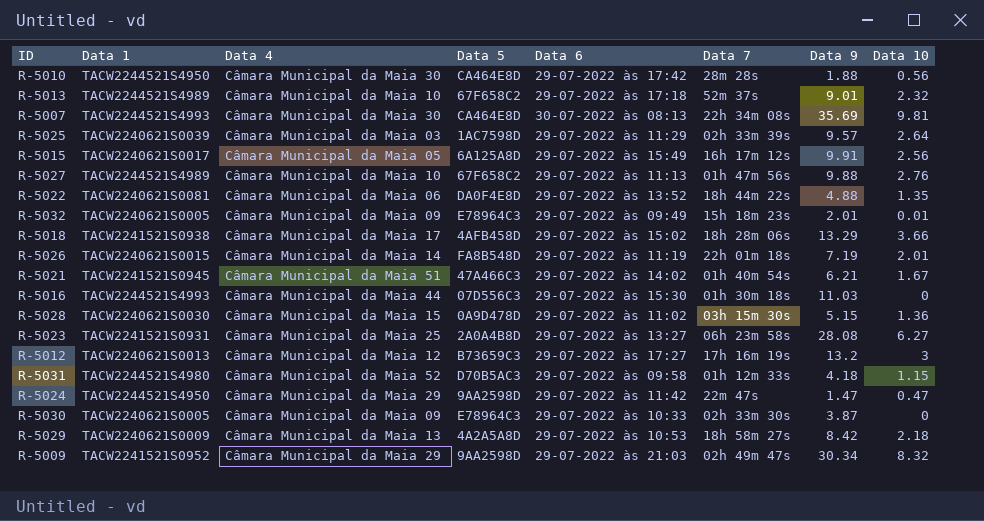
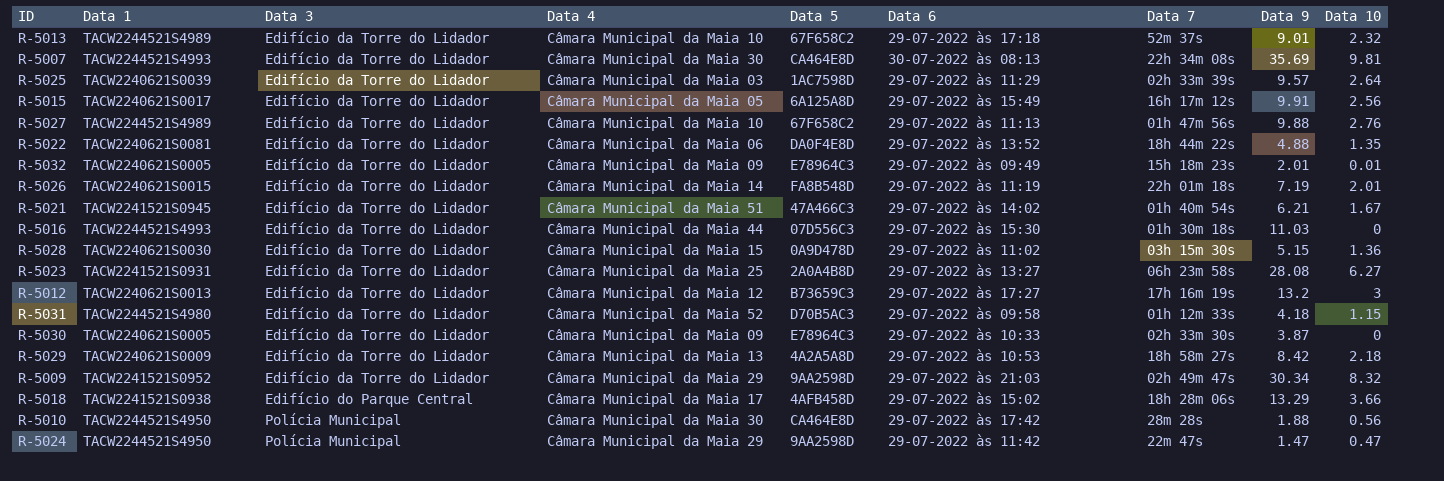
row order: none -> Data 3 ascending
column Data 3 | position: none -> 3

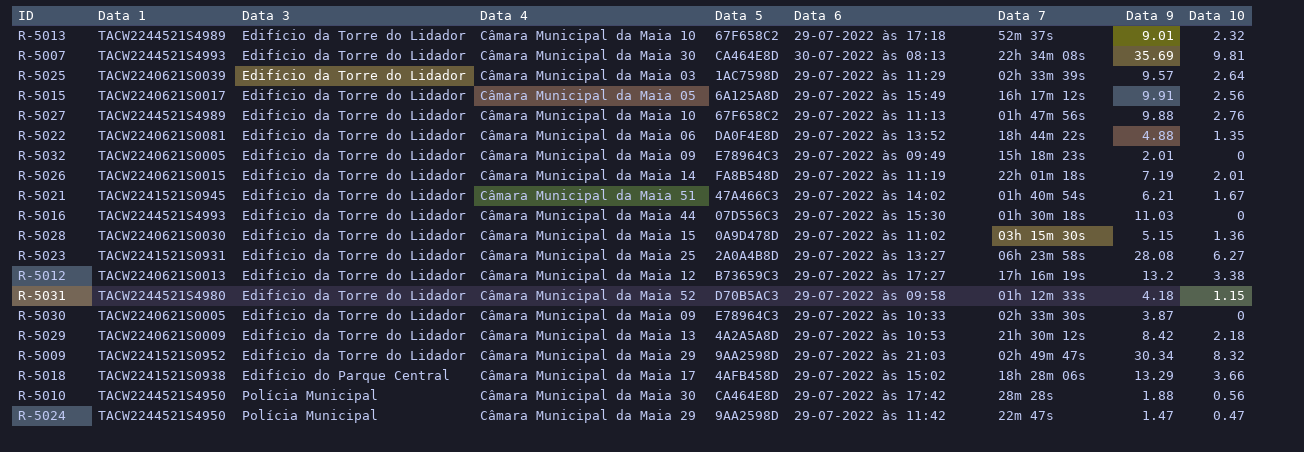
R-5032 | Data 10: 0.01 -> 0
R-5012 | Data 10: 3 -> 3.38
R-5029 | Data 7: 18h 58m 27s -> 21h 30m 12s

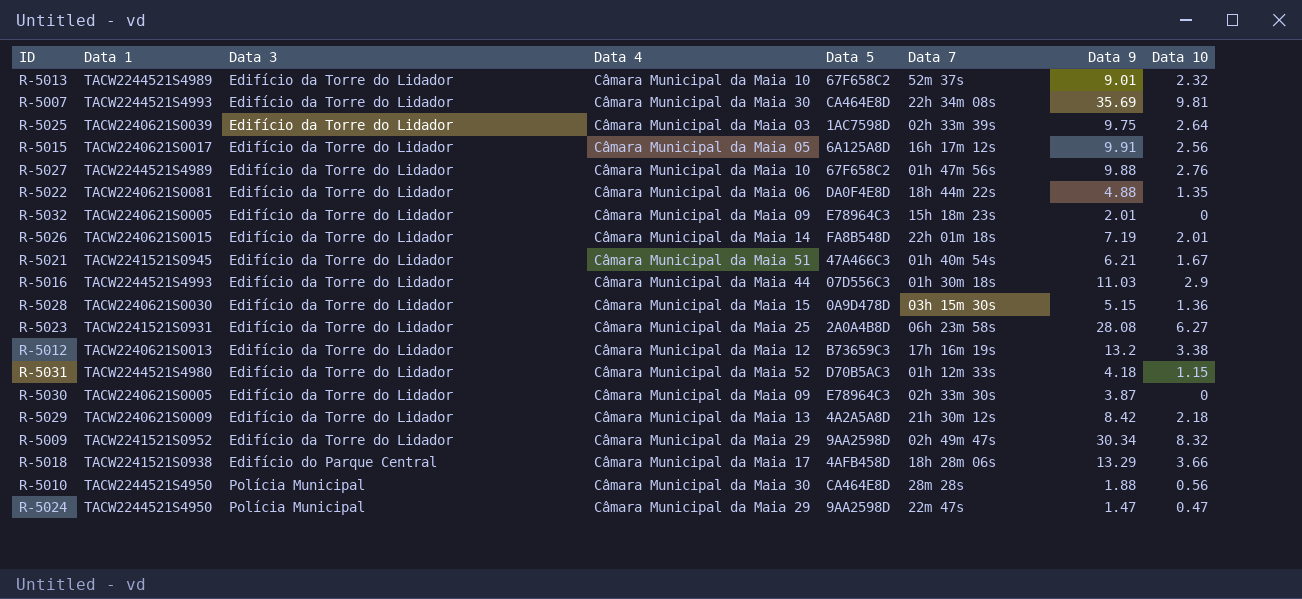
column Data 6 | position: 6 -> none
R-5025 | Data 9: 9.57 -> 9.75
R-5016 | Data 10: 0 -> 2.9

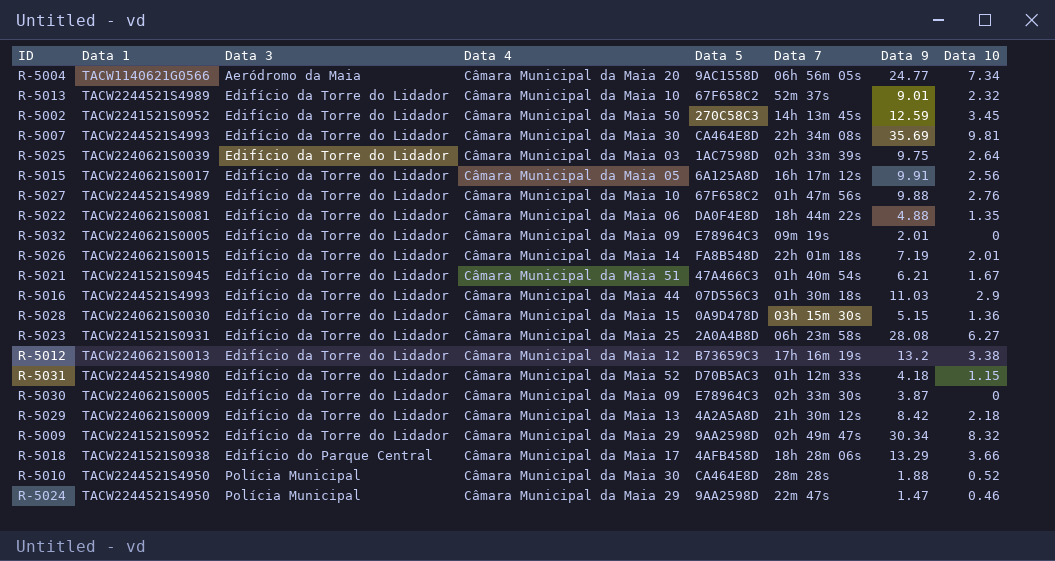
row R-5004: none -> TACW1140621G0566 | Aeródromo da Maia | Câmara Municipal da Maia 20 | 9AC1558D | 06h 56m 05s | 24.77 | 7.34
row R-5002: none -> TACW2241521S0952 | Edifício da Torre do Lidador | Câmara Municipal da Maia 50 | 270C58C3 | 14h 13m 45s | 12.59 | 3.45
R-5032 | Data 7: 15h 18m 23s -> 09m 19s
R-5010 | Data 10: 0.56 -> 0.52
R-5024 | Data 10: 0.47 -> 0.46

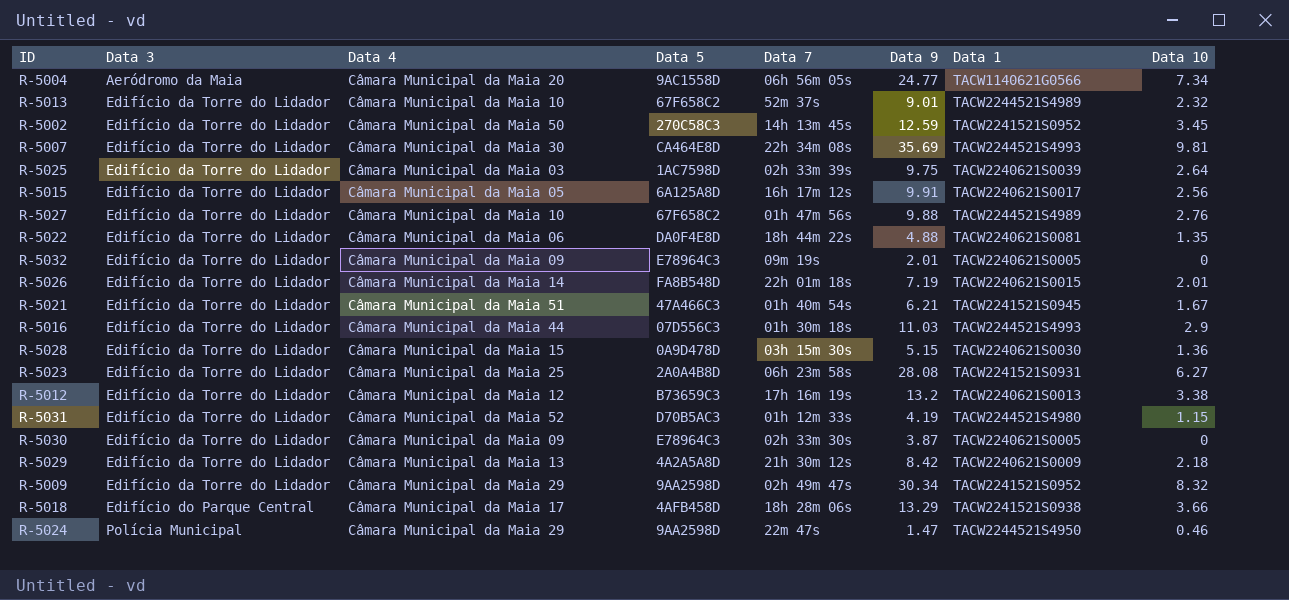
column Data 1 | position: 2 -> 7
row R-5010: TACW2244521S4950 | Polícia Municipal | Câmara Municipal da Maia 30 | CA464E8D | 28m 28s | 1.88 | 0.52 -> none
R-5031 | Data 9: 4.18 -> 4.19

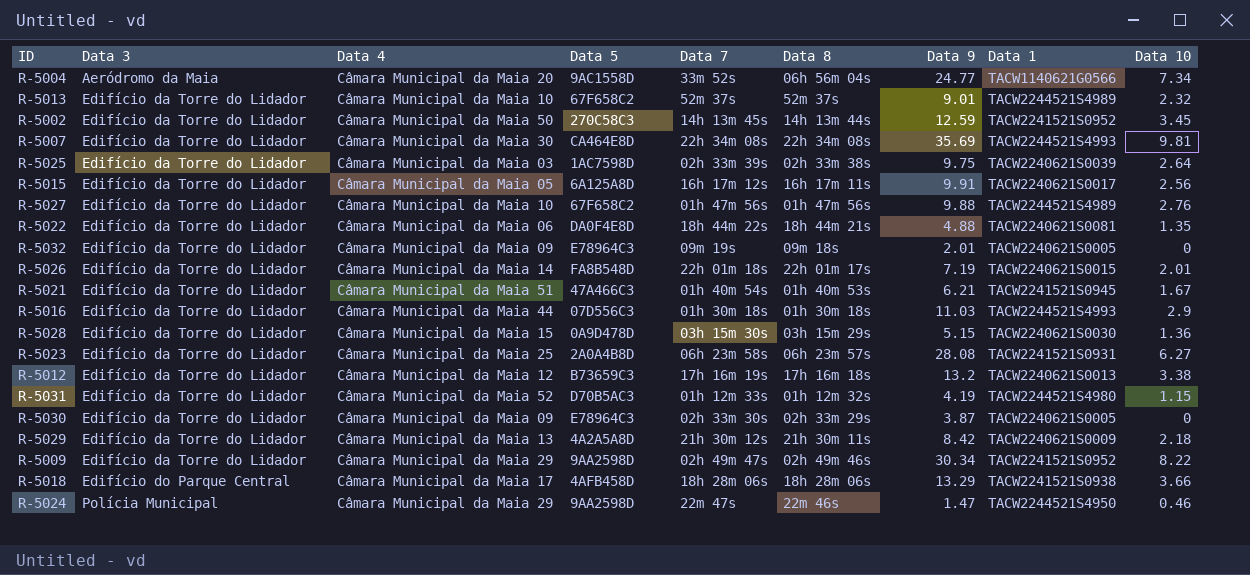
column Data 8 | position: none -> 6
R-5004 | Data 7: 06h 56m 05s -> 33m 52s
R-5009 | Data 10: 8.32 -> 8.22

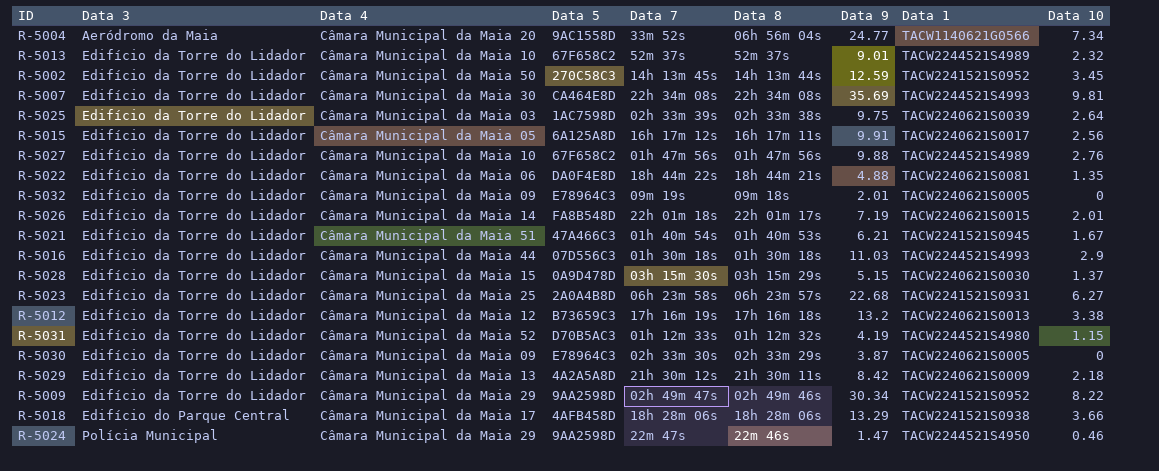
R-5028 | Data 10: 1.36 -> 1.37
R-5023 | Data 9: 28.08 -> 22.68

